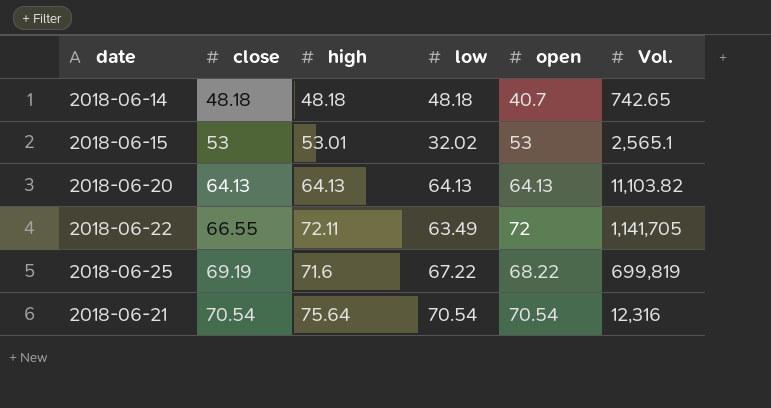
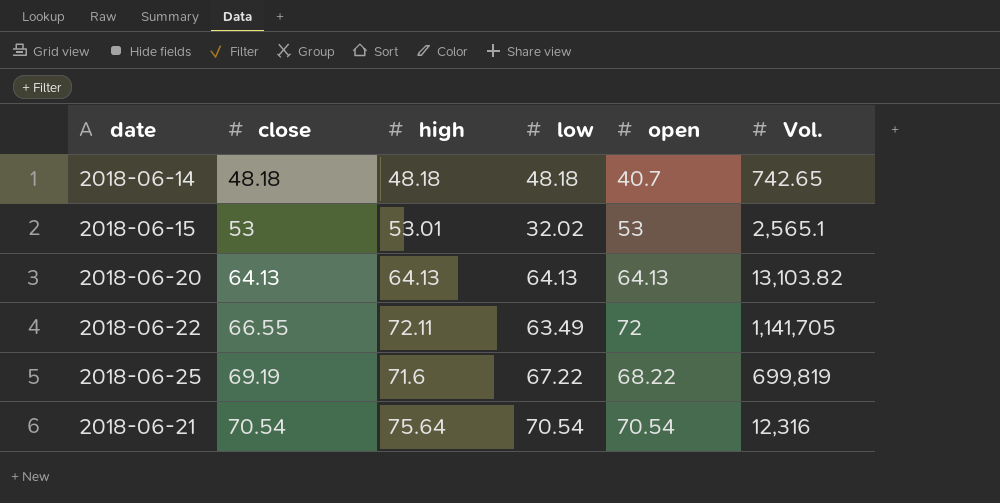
2018-06-20 | Vol.: 11,103.82 -> 13,103.82

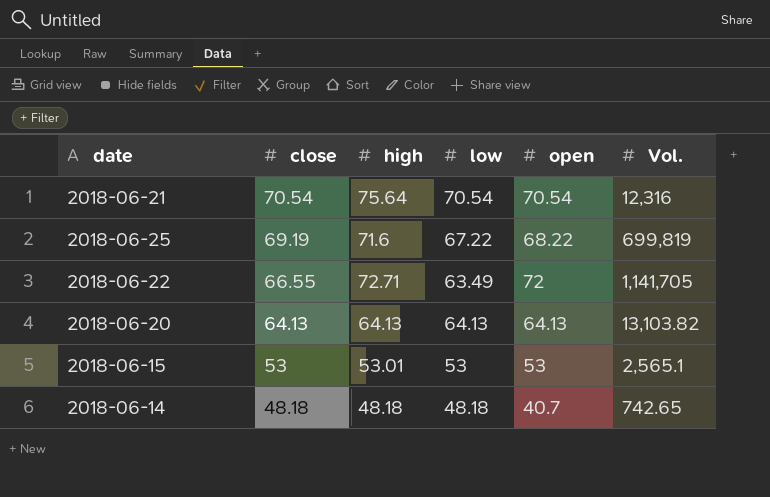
row order: close ascending -> close descending
2018-06-22 | high: 72.11 -> 72.71
2018-06-15 | low: 32.02 -> 53

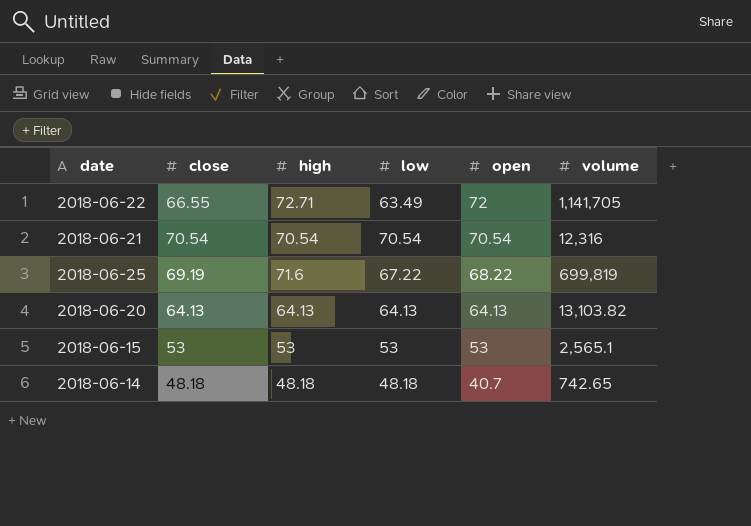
row order: close descending -> open descending
column name: Vol. -> volume
2018-06-21 | high: 75.64 -> 70.54
2018-06-15 | high: 53.01 -> 53

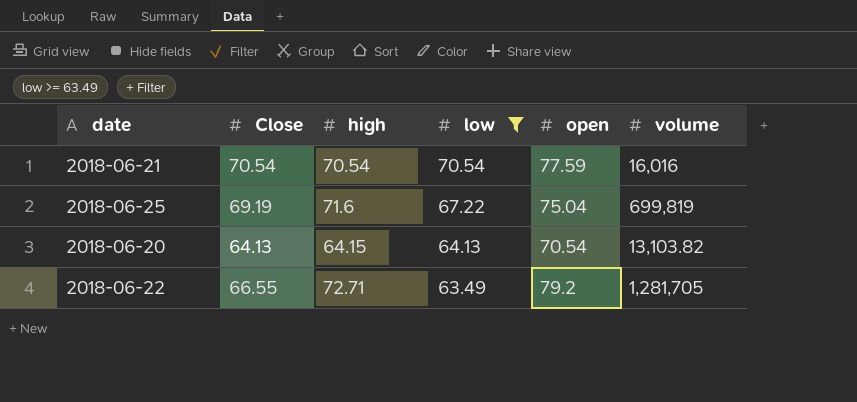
filter: none -> low >= 63.49
row order: open descending -> low descending
column name: close -> Close
2018-06-21 | open: 70.54 -> 77.59
2018-06-21 | volume: 12,316 -> 16,016
2018-06-25 | open: 68.22 -> 75.04
2018-06-20 | high: 64.13 -> 64.15
2018-06-20 | open: 64.13 -> 70.54
2018-06-22 | open: 72 -> 79.2
2018-06-22 | volume: 1,141,705 -> 1,281,705

